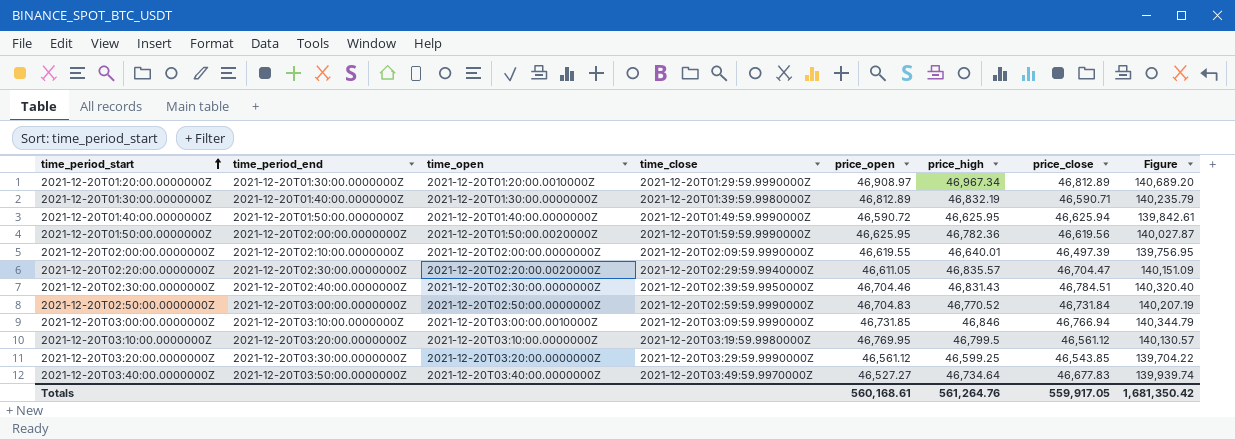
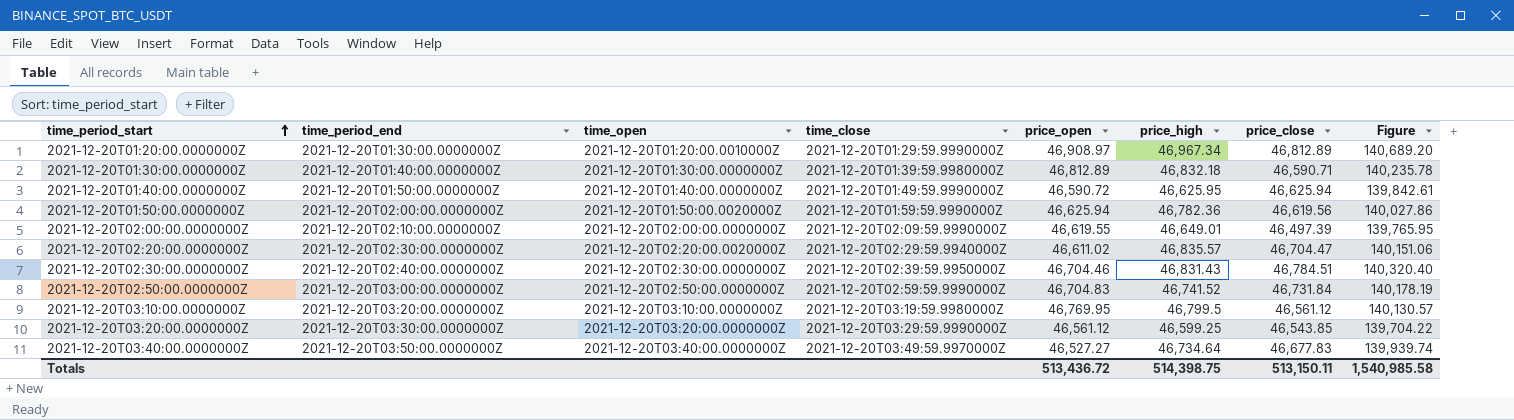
row 2021-12-20T03:00:00.0000000Z: 2021-12-20T03:10:00.0000000Z | 2021-12-20T03:00:00.0010000Z | 2021-12-20T03:09:59.9990000Z | 46,731.85 | 46,846 | 46,766.94 | 140,344.79 -> none
2021-12-20T01:30:00.0000000Z | price_high: 46,832.19 -> 46,832.18
2021-12-20T01:30:00.0000000Z | Figure: 140,235.79 -> 140,235.78
2021-12-20T01:50:00.0000000Z | price_open: 46,625.95 -> 46,625.94
2021-12-20T01:50:00.0000000Z | Figure: 140,027.87 -> 140,027.86
2021-12-20T02:00:00.0000000Z | price_high: 46,640.01 -> 46,649.01
2021-12-20T02:00:00.0000000Z | Figure: 139,756.95 -> 139,765.95
2021-12-20T02:20:00.0000000Z | price_open: 46,611.05 -> 46,611.02
2021-12-20T02:20:00.0000000Z | Figure: 140,151.09 -> 140,151.06
2021-12-20T02:50:00.0000000Z | price_high: 46,770.52 -> 46,741.52
2021-12-20T02:50:00.0000000Z | Figure: 140,207.19 -> 140,178.19
Totals | price_open: 560,168.61 -> 513,436.72
Totals | price_high: 561,264.76 -> 514,398.75
Totals | price_close: 559,917.05 -> 513,150.11
Totals | Figure: 1,681,350.42 -> 1,540,985.58

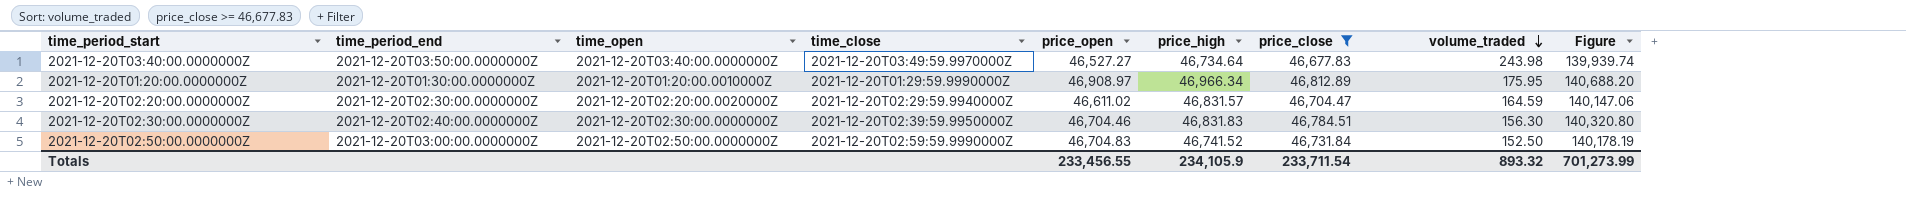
filter: none -> price_close >= 46,677.83
row order: time_period_start ascending -> volume_traded descending
column volume_traded | position: none -> 8
2021-12-20T01:20:00.0000000Z | price_high: 46,967.34 -> 46,966.34
2021-12-20T01:20:00.0000000Z | Figure: 140,689.20 -> 140,688.20
2021-12-20T02:20:00.0000000Z | price_high: 46,835.57 -> 46,831.57
2021-12-20T02:20:00.0000000Z | Figure: 140,151.06 -> 140,147.06
2021-12-20T02:30:00.0000000Z | price_high: 46,831.43 -> 46,831.83
2021-12-20T02:30:00.0000000Z | Figure: 140,320.40 -> 140,320.80
Totals | price_open: 513,436.72 -> 233,456.55
Totals | price_high: 514,398.75 -> 234,105.9
Totals | price_close: 513,150.11 -> 233,711.54
Totals | Figure: 1,540,985.58 -> 701,273.99

